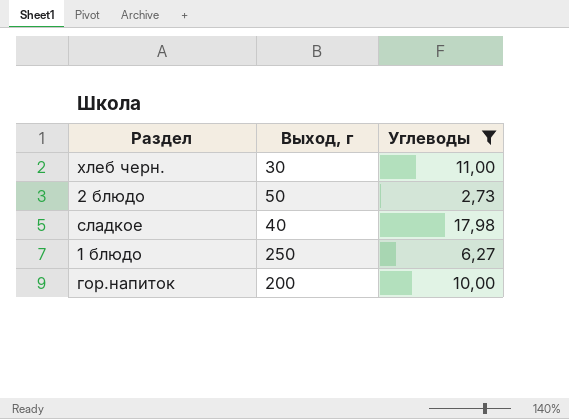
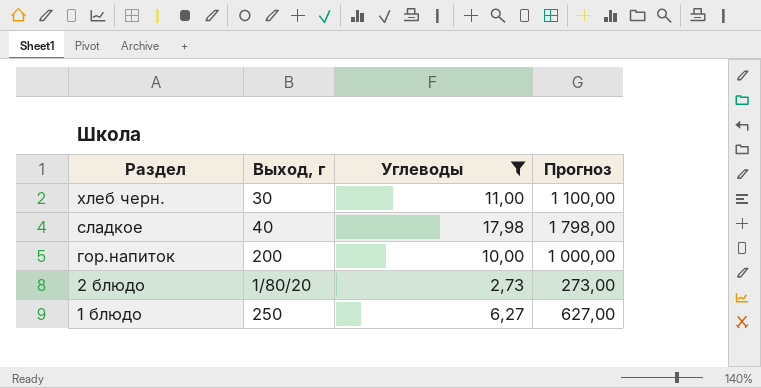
row order: none -> Раздел descending
column Прогноз | formula: none -> [Углеводы] * 100
2 блюдо | Выход, г: 50 -> 1/80/20

